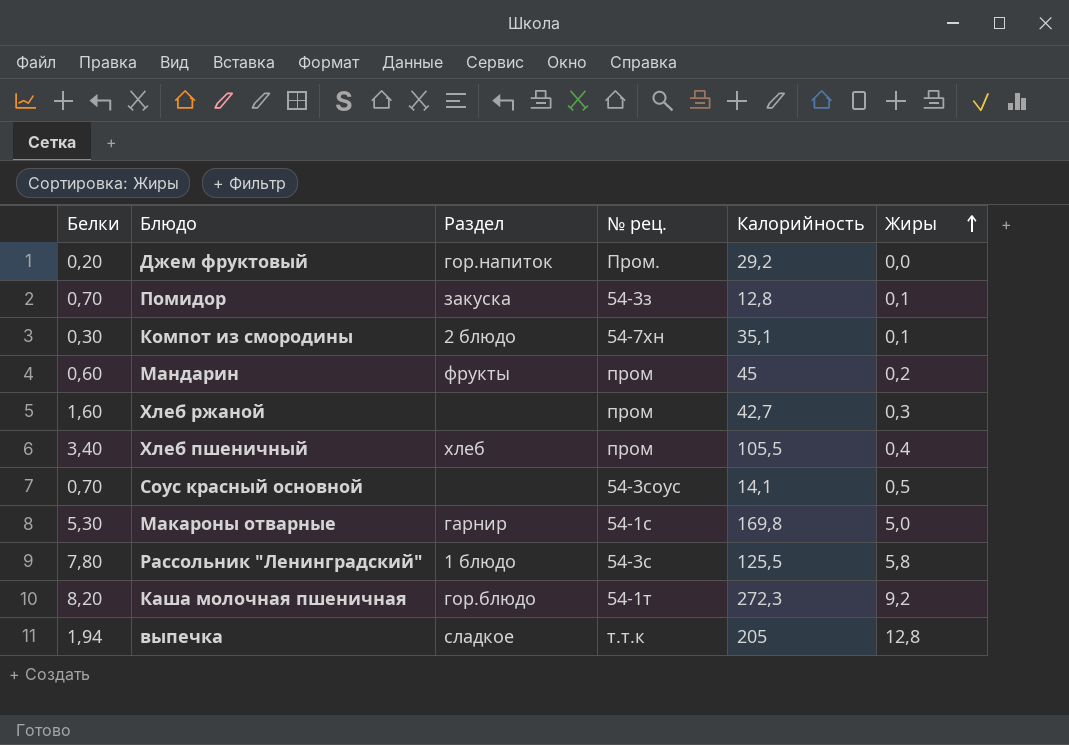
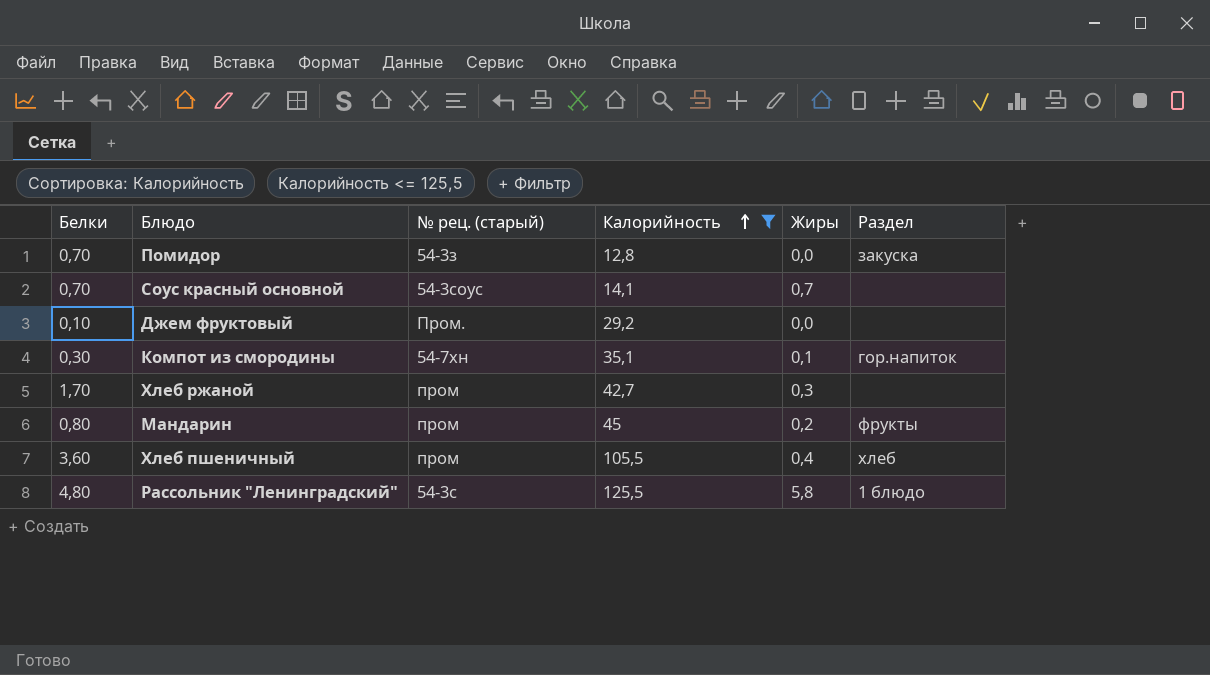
filter: none -> Калорийность <= 125,5
row order: Жиры ascending -> Калорийность ascending
column name: № рец. -> № рец. (старый)
column Раздел | position: 3 -> 6
Помидор | Жиры: 0,1 -> 0,0
Соус красный основной | Жиры: 0,5 -> 0,7
Джем фруктовый | Белки: 0,20 -> 0,10
Джем фруктовый | Раздел: гор.напиток -> none
Компот из смородины | Раздел: 2 блюдо -> гор.напиток
Хлеб ржаной | Белки: 1,60 -> 1,70
Мандарин | Белки: 0,60 -> 0,80
Хлеб пшеничный | Белки: 3,40 -> 3,60
Рассольник "Ленинградский" | Белки: 7,80 -> 4,80

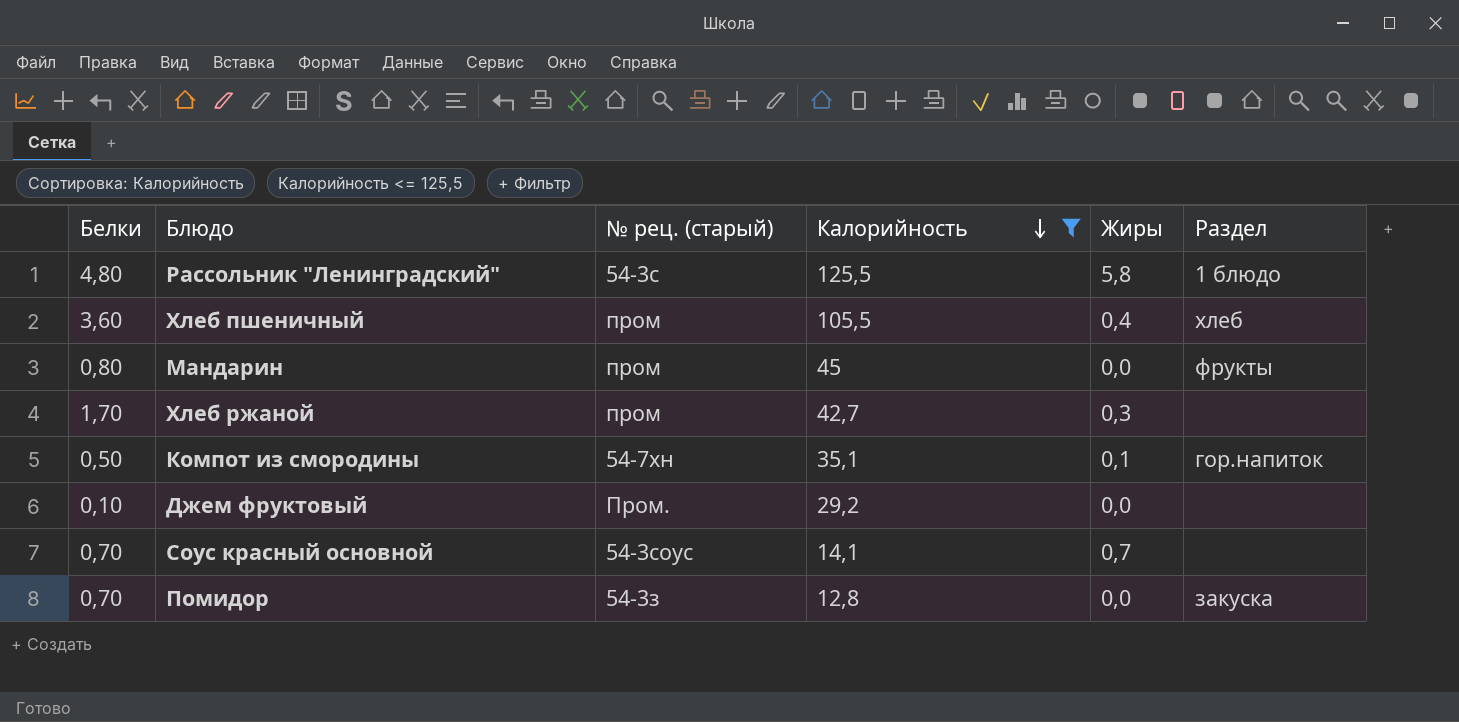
row order: Калорийность ascending -> Калорийность descending
Мандарин | Жиры: 0,2 -> 0,0
Компот из смородины | Белки: 0,30 -> 0,50

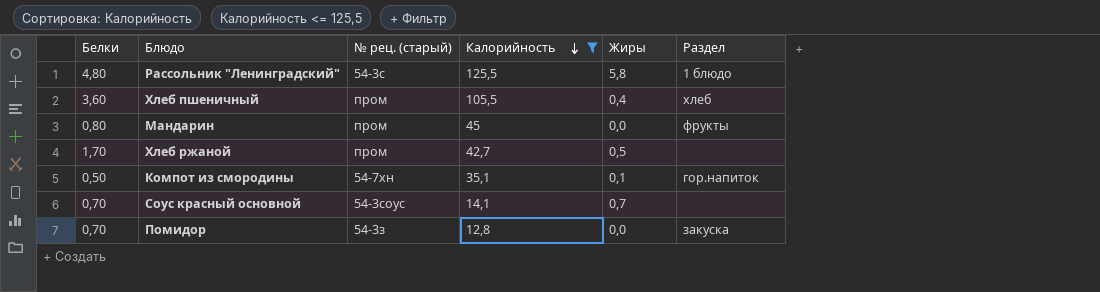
row Джем фруктовый: 0,10 | Пром. | 29,2 | 0,0 | none -> none
Хлеб ржаной | Жиры: 0,3 -> 0,5

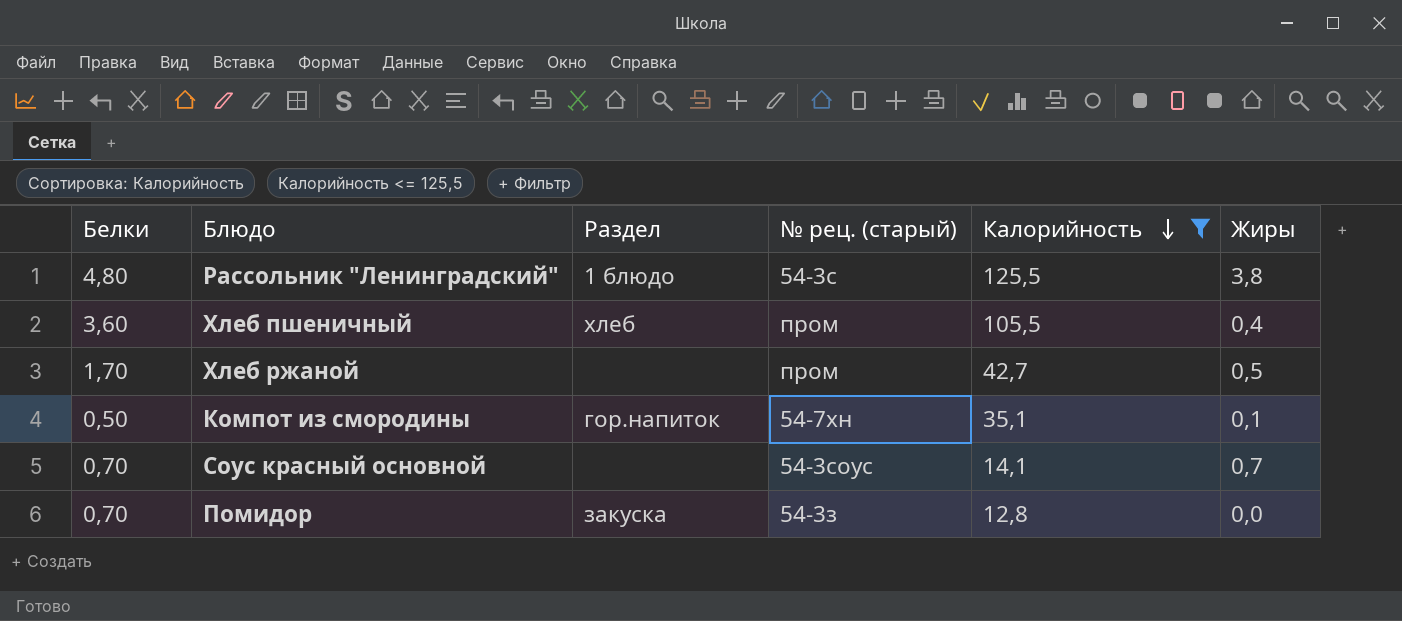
column Раздел | position: 6 -> 3
row Мандарин: 0,80 | пром | 45 | 0,0 | фрукты -> none
Рассольник "Ленинградский" | Жиры: 5,8 -> 3,8

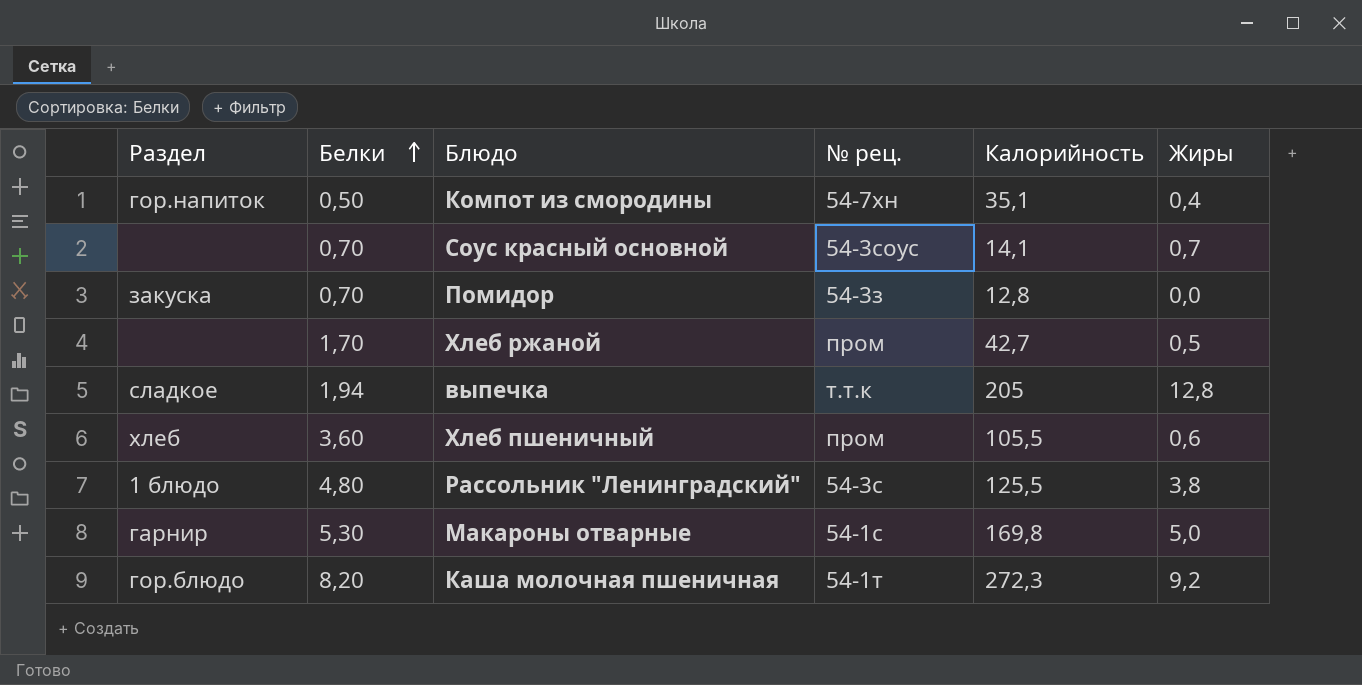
filter: Калорийность <= 125,5 -> none
row order: Калорийность descending -> Белки ascending
column Раздел | position: 3 -> 1
column name: № рец. (старый) -> № рец.
Компот из смородины | Жиры: 0,1 -> 0,4
Хлеб пшеничный | Жиры: 0,4 -> 0,6

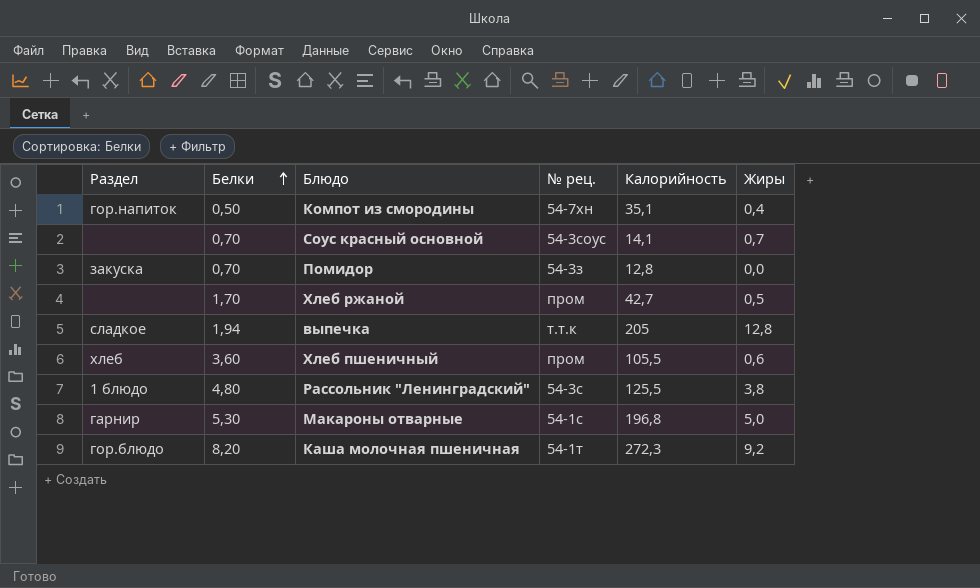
Макароны отварные | Калорийность: 169,8 -> 196,8

